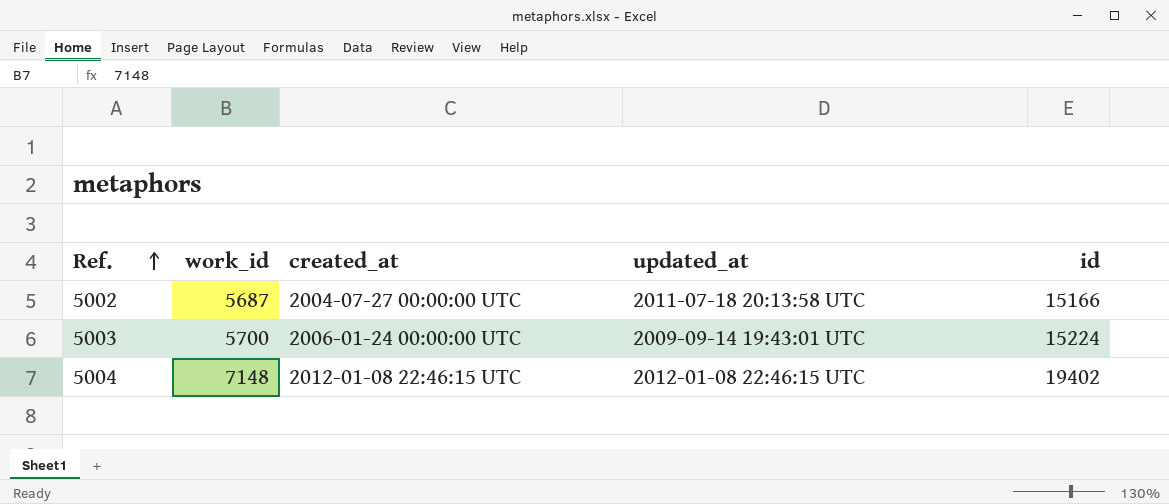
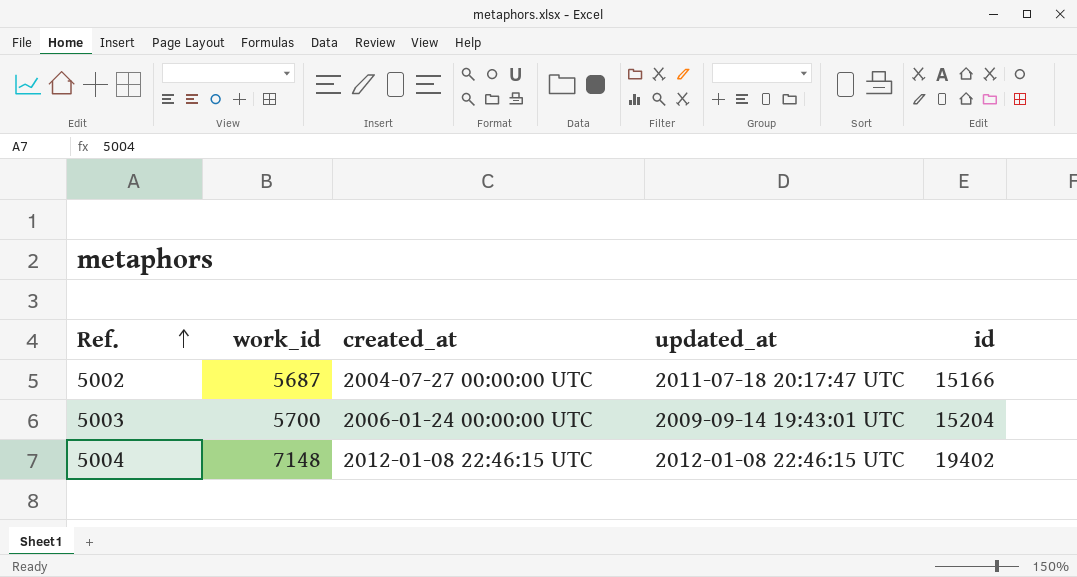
5002 | updated_at: 2011-07-18 20:13:58 UTC -> 2011-07-18 20:17:47 UTC
5003 | id: 15224 -> 15204

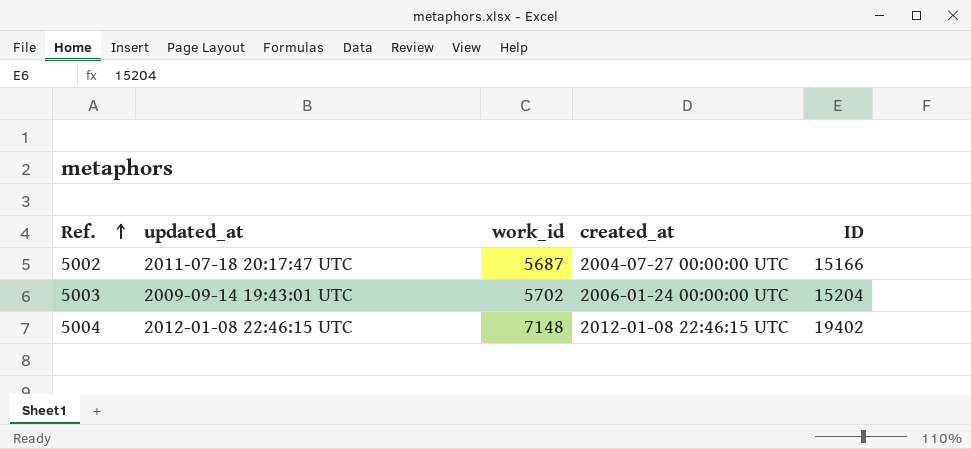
column updated_at | position: 4 -> 2
column name: id -> ID
5003 | work_id: 5700 -> 5702

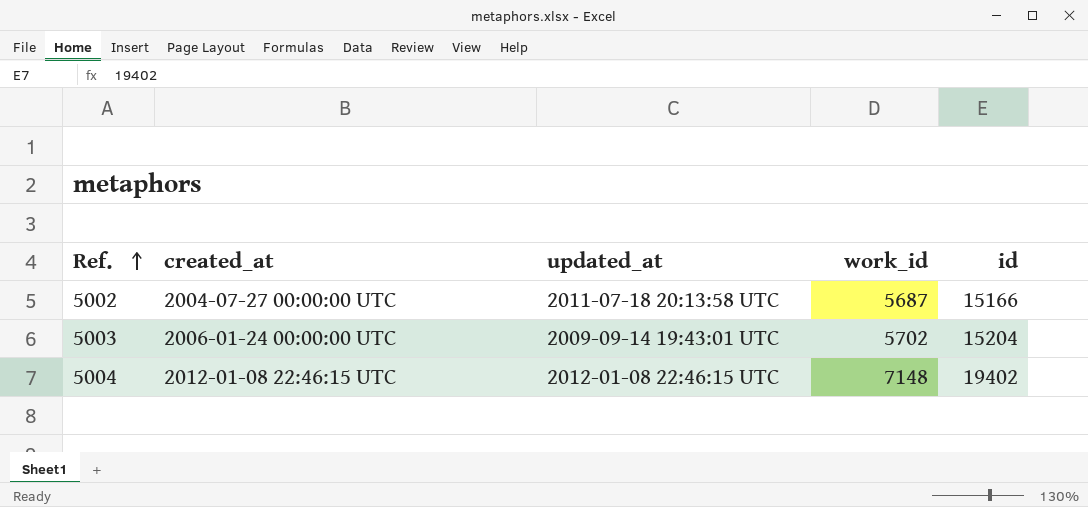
column created_at | position: 4 -> 2
column name: ID -> id
5002 | updated_at: 2011-07-18 20:17:47 UTC -> 2011-07-18 20:13:58 UTC

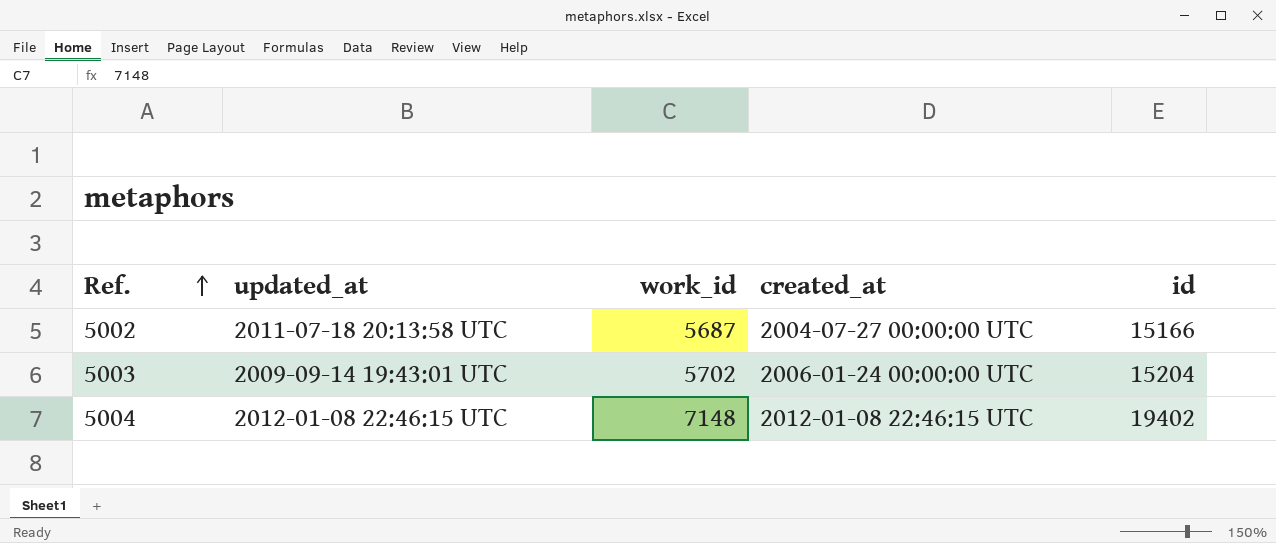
column created_at | position: 2 -> 4

